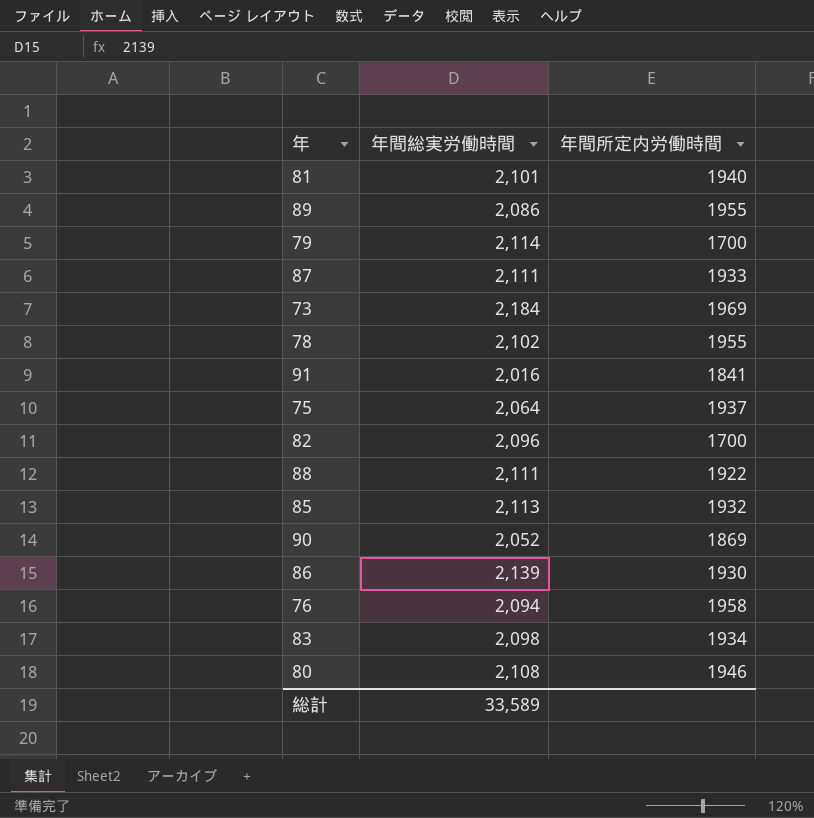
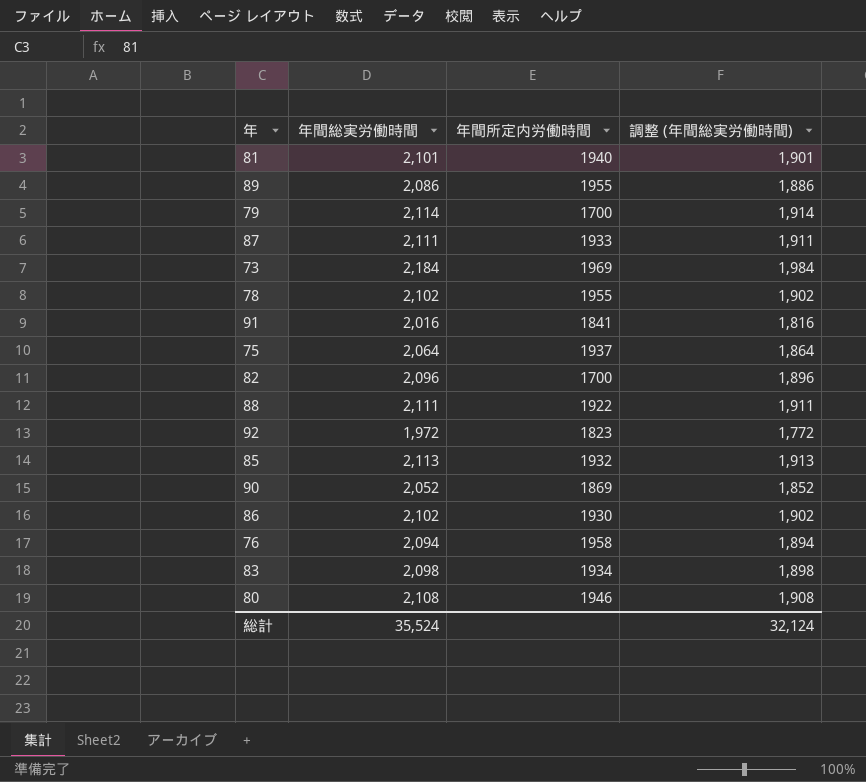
column 調整 (年間総実労働時間) | formula: none -> [年間総実労働時間] - 200
row 92: none -> 1,972 | 1823 | 1,772
86 | 年間総実労働時間: 2,139 -> 2,102
総計 | 年間総実労働時間: 33,589 -> 35,524

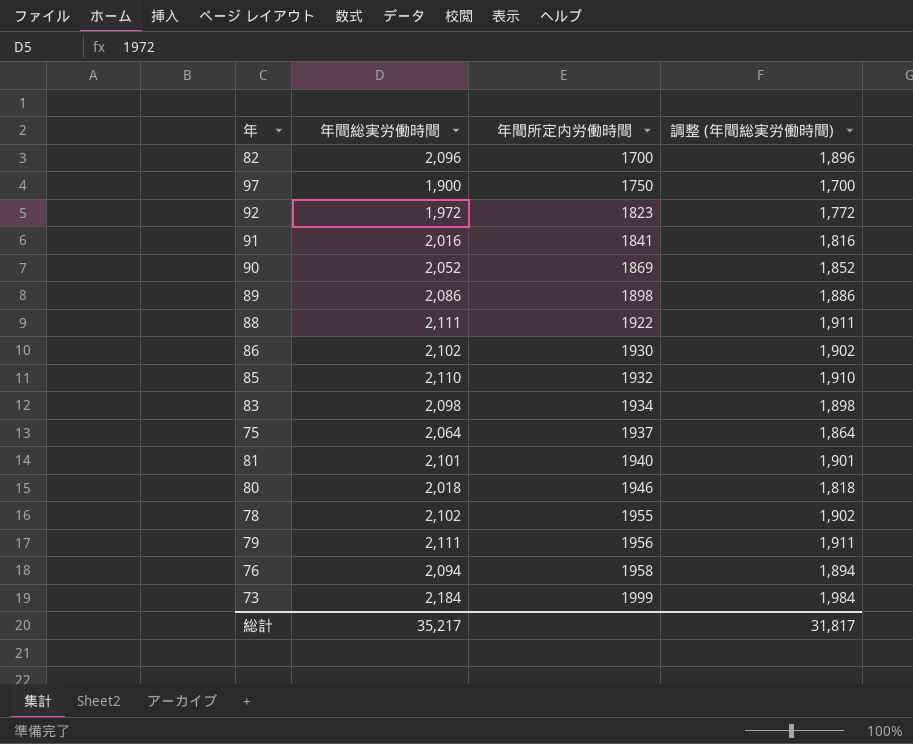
row order: none -> 年間所定内労働時間 ascending
row 87: 2,111 | 1933 | 1,911 -> none
row 97: none -> 1,900 | 1750 | 1,700
89 | 年間所定内労働時間: 1955 -> 1898
85 | 年間総実労働時間: 2,113 -> 2,110
85 | 調整 (年間総実労働時間): 1,913 -> 1,910
80 | 年間総実労働時間: 2,108 -> 2,018
80 | 調整 (年間総実労働時間): 1,908 -> 1,818
79 | 年間総実労働時間: 2,114 -> 2,111
79 | 年間所定内労働時間: 1700 -> 1956
79 | 調整 (年間総実労働時間): 1,914 -> 1,911
73 | 年間所定内労働時間: 1969 -> 1999
総計 | 年間総実労働時間: 35,524 -> 35,217
総計 | 調整 (年間総実労働時間): 32,124 -> 31,817

